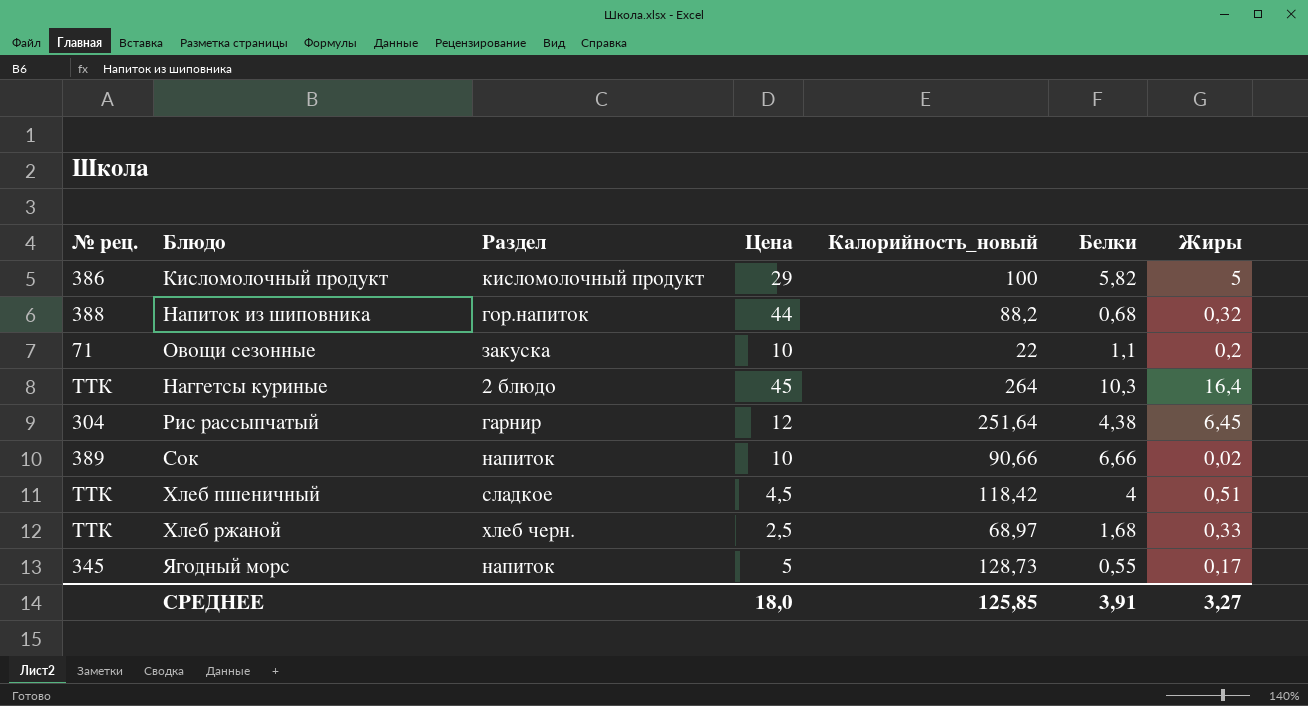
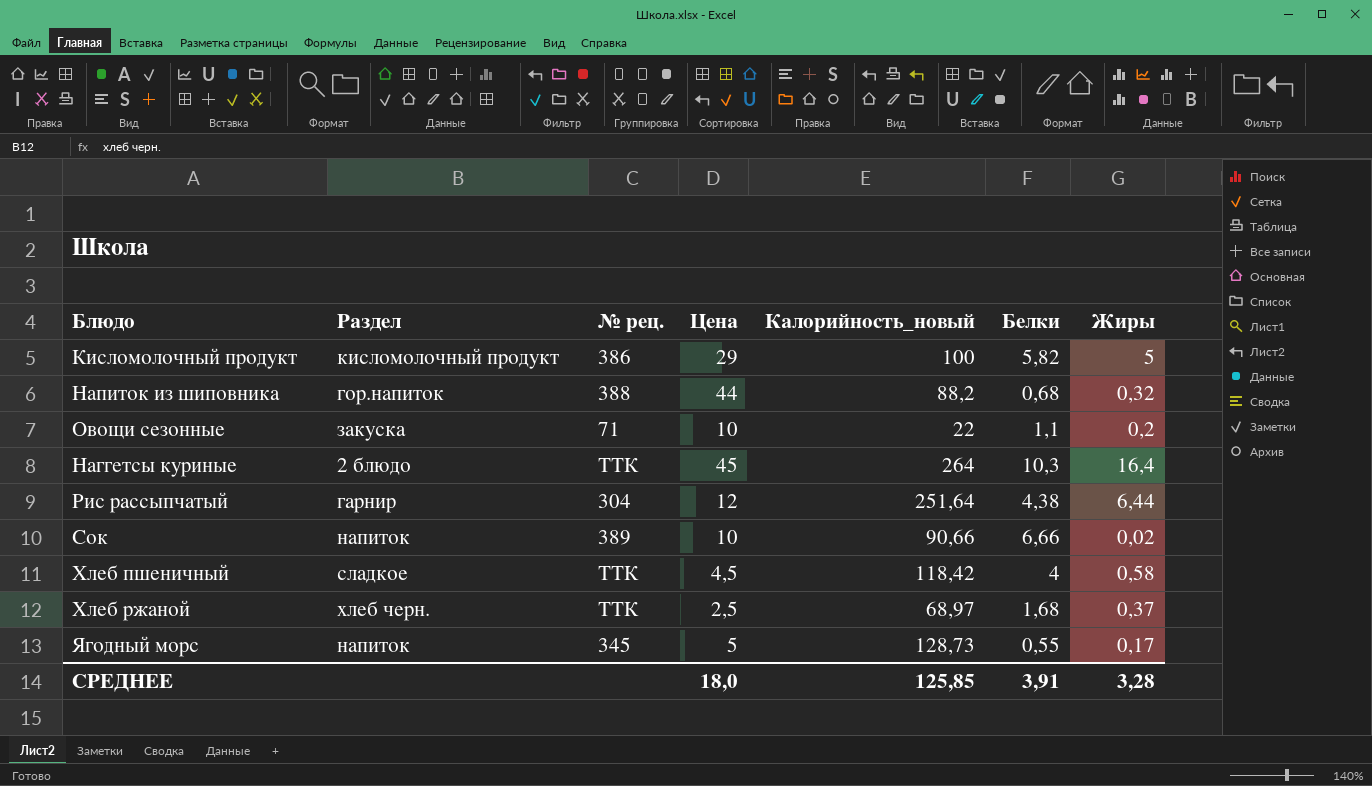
column № рец. | position: 1 -> 3
Рис рассыпчатый | Жиры: 6,45 -> 6,44
Хлеб пшеничный | Жиры: 0,51 -> 0,58
Хлеб ржаной | Жиры: 0,33 -> 0,37
СРЕДНЕЕ | Жиры: 3,27 -> 3,28

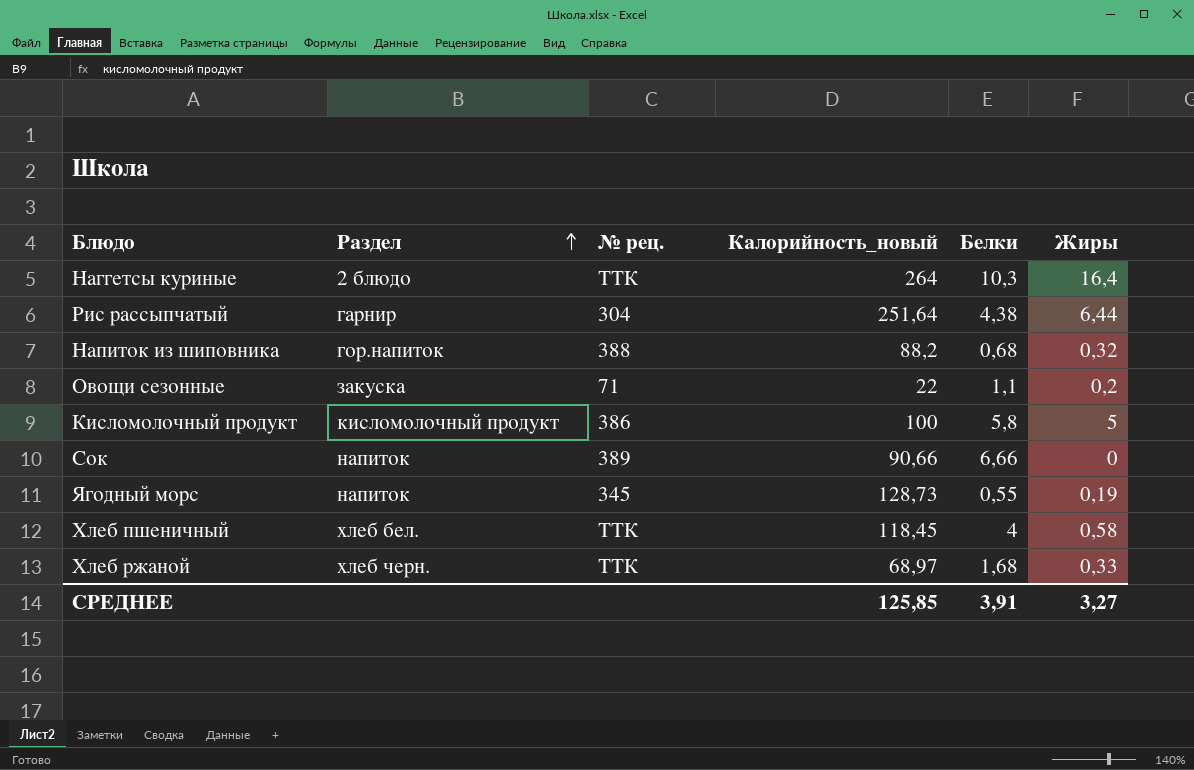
row order: none -> Раздел ascending
column Цена | position: 4 -> none
Кисломолочный продукт | Белки: 5,82 -> 5,8
Сок | Жиры: 0,02 -> 0
Ягодный морс | Жиры: 0,17 -> 0,19
Хлеб пшеничный | Раздел: сладкое -> хлеб бел.
Хлеб пшеничный | Калорийность_новый: 118,42 -> 118,45
Хлеб ржаной | Жиры: 0,37 -> 0,33
СРЕДНЕЕ | Жиры: 3,28 -> 3,27

